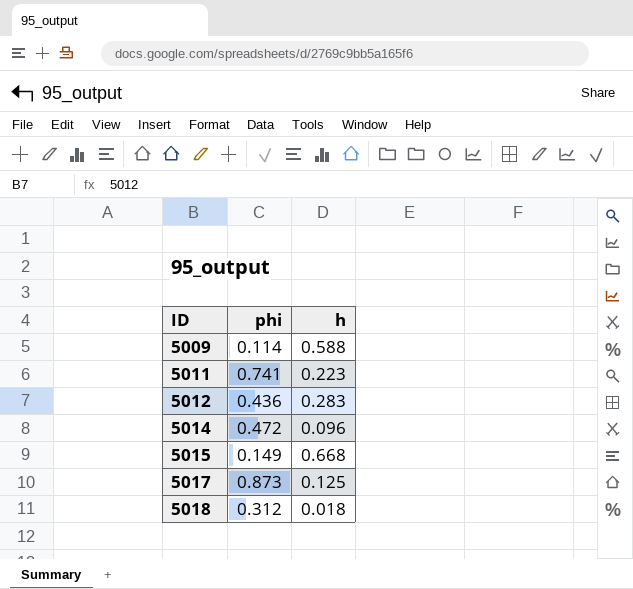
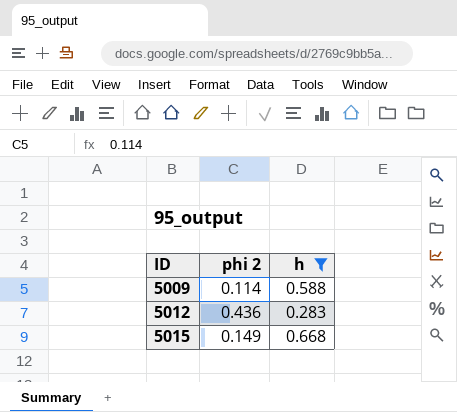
filter: none -> h >= 0.283
column name: phi -> phi 2

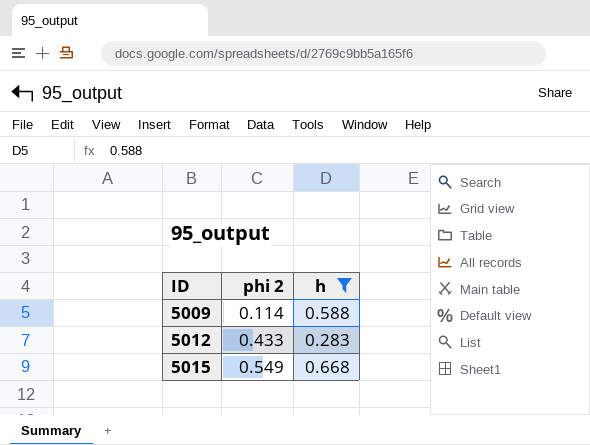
5012 | phi 2: 0.436 -> 0.433
5015 | phi 2: 0.149 -> 0.549

